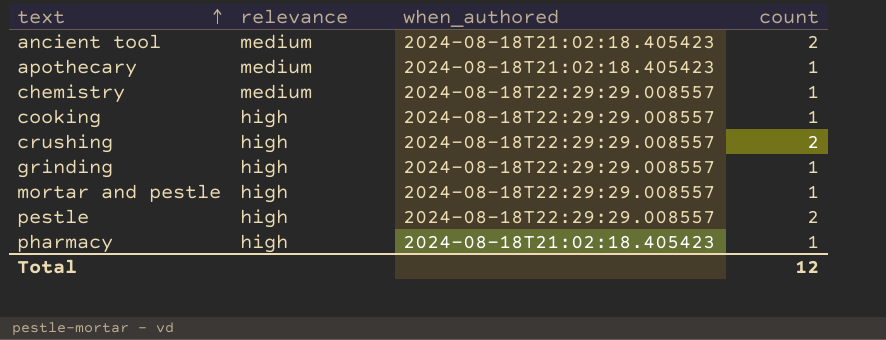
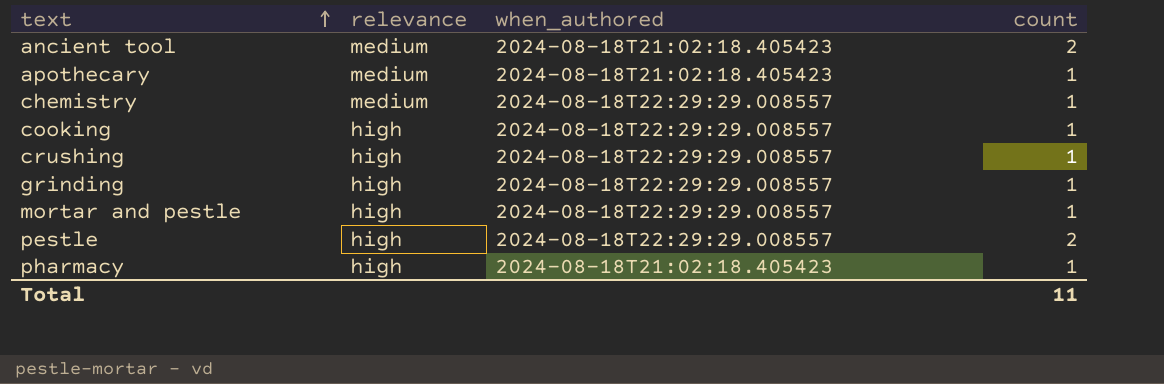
crushing | count: 2 -> 1
Total | count: 12 -> 11

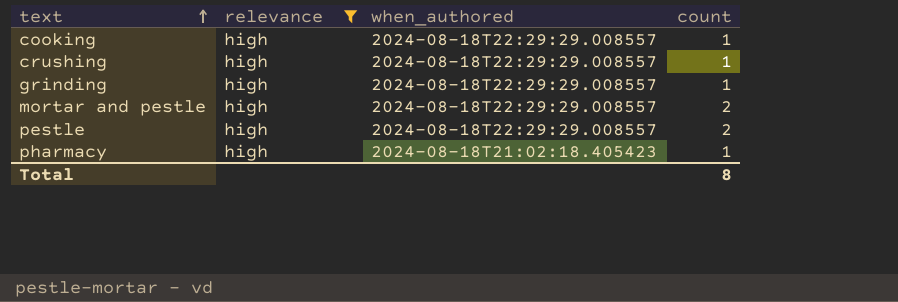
filter: none -> relevance = high
mortar and pestle | count: 1 -> 2
Total | count: 11 -> 8

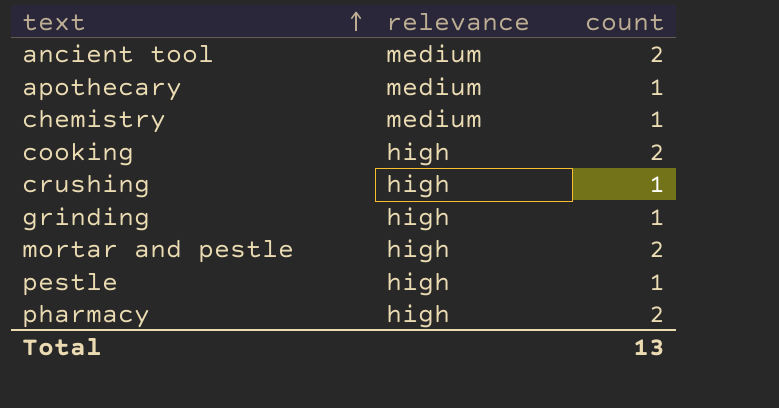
filter: relevance = high -> none
column when_authored | position: 3 -> none
cooking | count: 1 -> 2
pestle | count: 2 -> 1
pharmacy | count: 1 -> 2
Total | count: 8 -> 13

